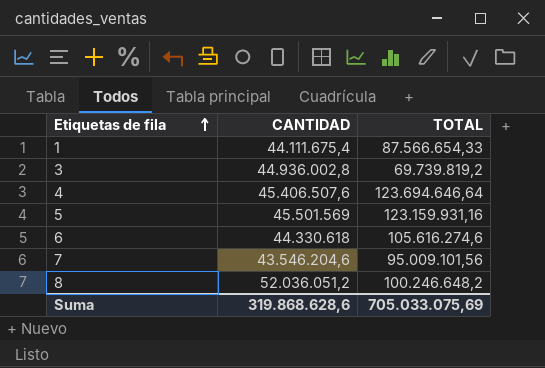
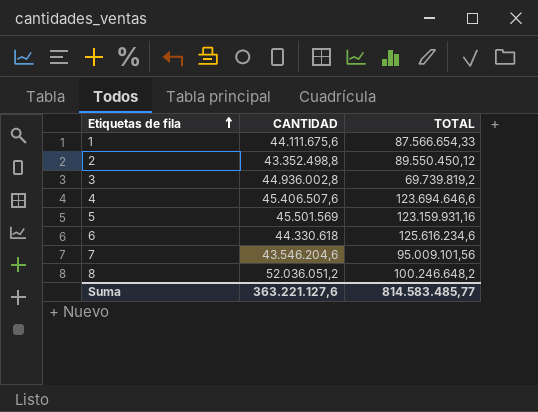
1 | CANTIDAD: 44.111.675,4 -> 44.111.675,6
row 2: none -> 43.352.498,8 | 89.550.450,12
4 | TOTAL: 123.694.646,64 -> 123.694.646,6
6 | TOTAL: 105.616.274,6 -> 125.616.234,6
Suma | CANTIDAD: 319.868.628,6 -> 363.221.127,6
Suma | TOTAL: 705.033.075,69 -> 814.583.485,77

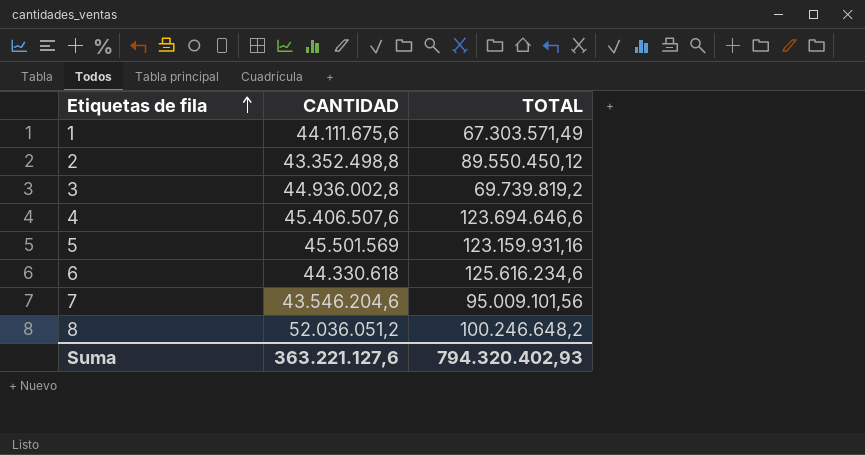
1 | TOTAL: 87.566.654,33 -> 67.303.571,49
Suma | TOTAL: 814.583.485,77 -> 794.320.402,93

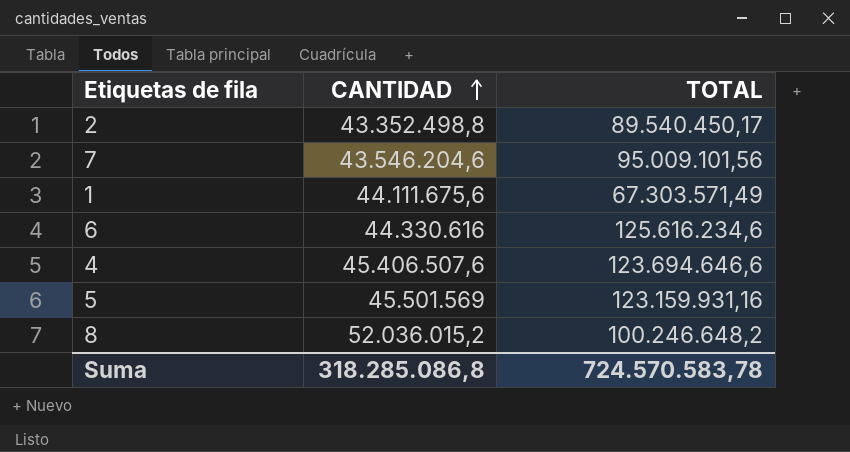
row order: Etiquetas de fila ascending -> CANTIDAD ascending
row 3: 44.936.002,8 | 69.739.819,2 -> none
2 | TOTAL: 89.550.450,12 -> 89.540.450,17
6 | CANTIDAD: 44.330.618 -> 44.330.616
8 | CANTIDAD: 52.036.051,2 -> 52.036.015,2
Suma | CANTIDAD: 363.221.127,6 -> 318.285.086,8
Suma | TOTAL: 794.320.402,93 -> 724.570.583,78

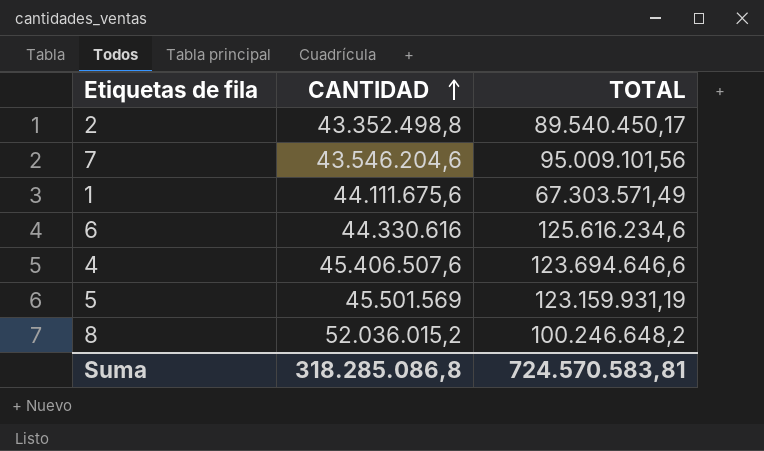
5 | TOTAL: 123.159.931,16 -> 123.159.931,19
Suma | TOTAL: 724.570.583,78 -> 724.570.583,81

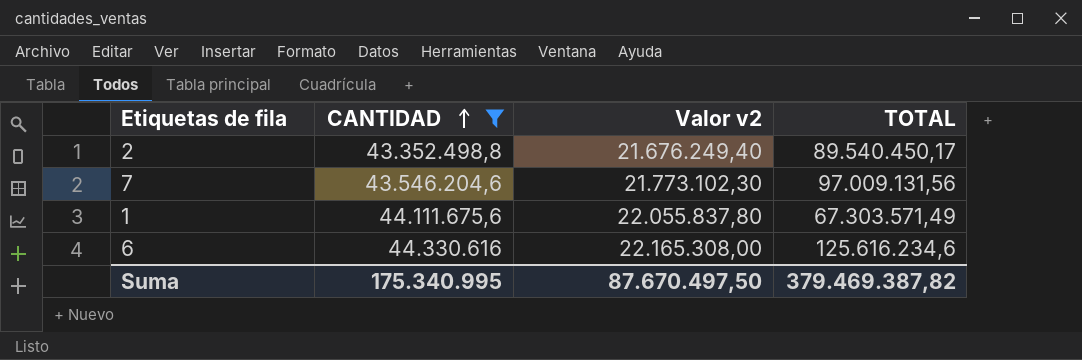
filter: none -> CANTIDAD <= 44.330.616
column Valor v2 | formula: none -> [CANTIDAD] * 0,5
7 | TOTAL: 95.009.101,56 -> 97.009.131,56
Suma | CANTIDAD: 318.285.086,8 -> 175.340.995
Suma | TOTAL: 724.570.583,81 -> 379.469.387,82

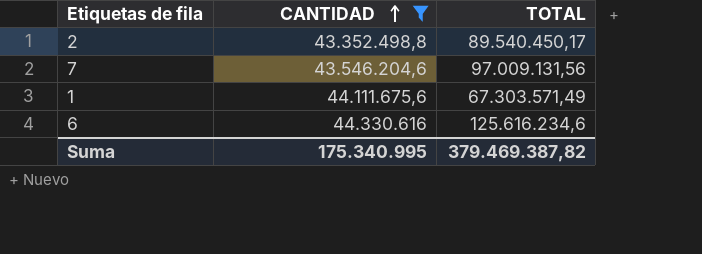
column Valor v2 | formula: [CANTIDAD] * 0,5 -> none

